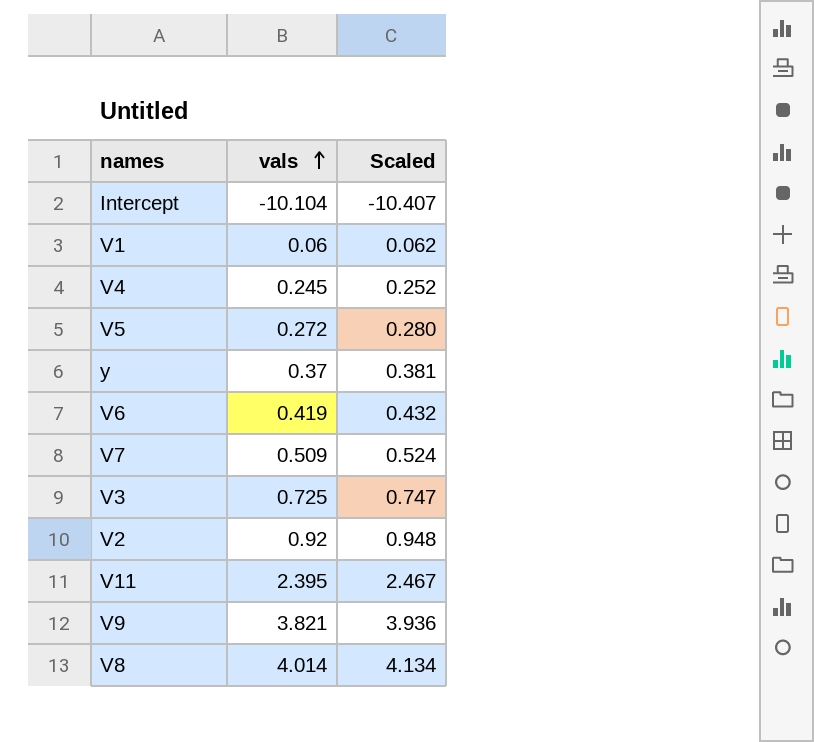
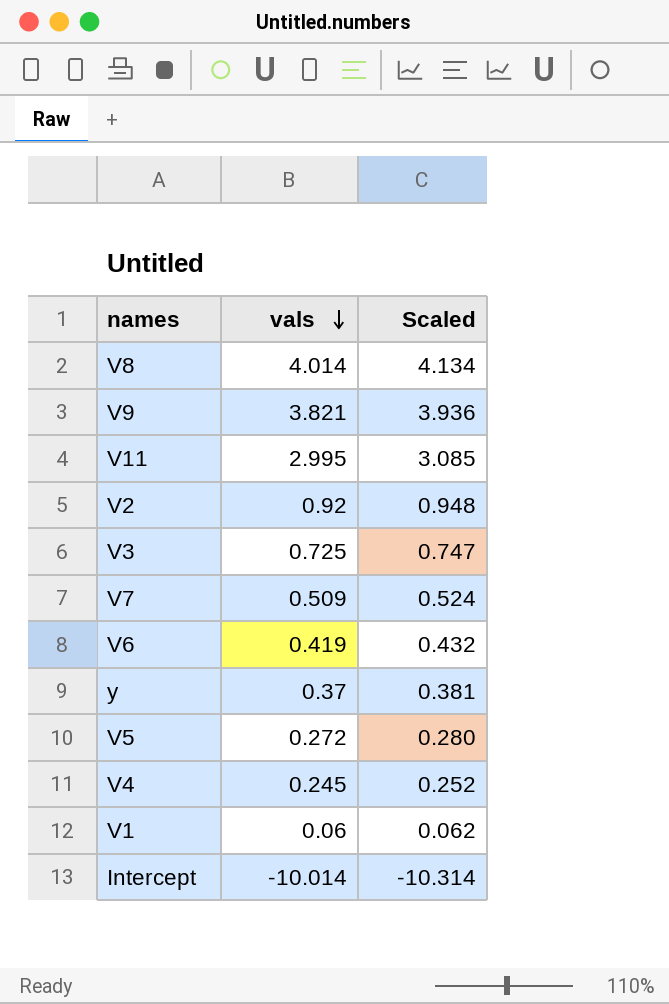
row order: vals ascending -> vals descending
V11 | vals: 2.395 -> 2.995
V11 | Scaled: 2.467 -> 3.085
Intercept | vals: -10.104 -> -10.014
Intercept | Scaled: -10.407 -> -10.314

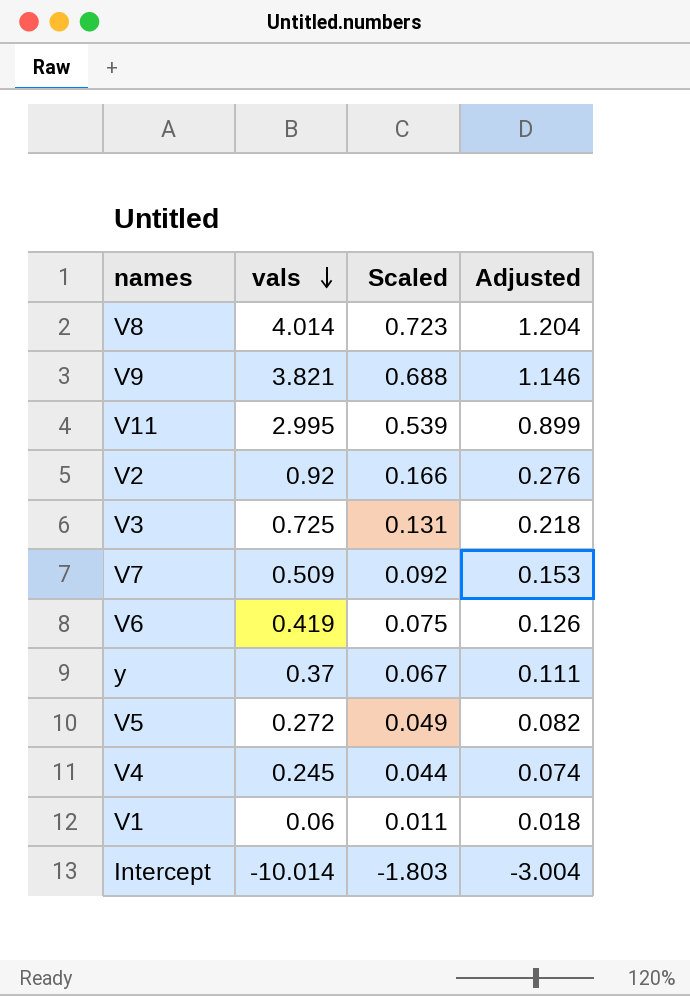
column Scaled | formula: [vals] * 1.03 -> [vals] * 0.18
column Adjusted | formula: none -> [vals] * 0.3

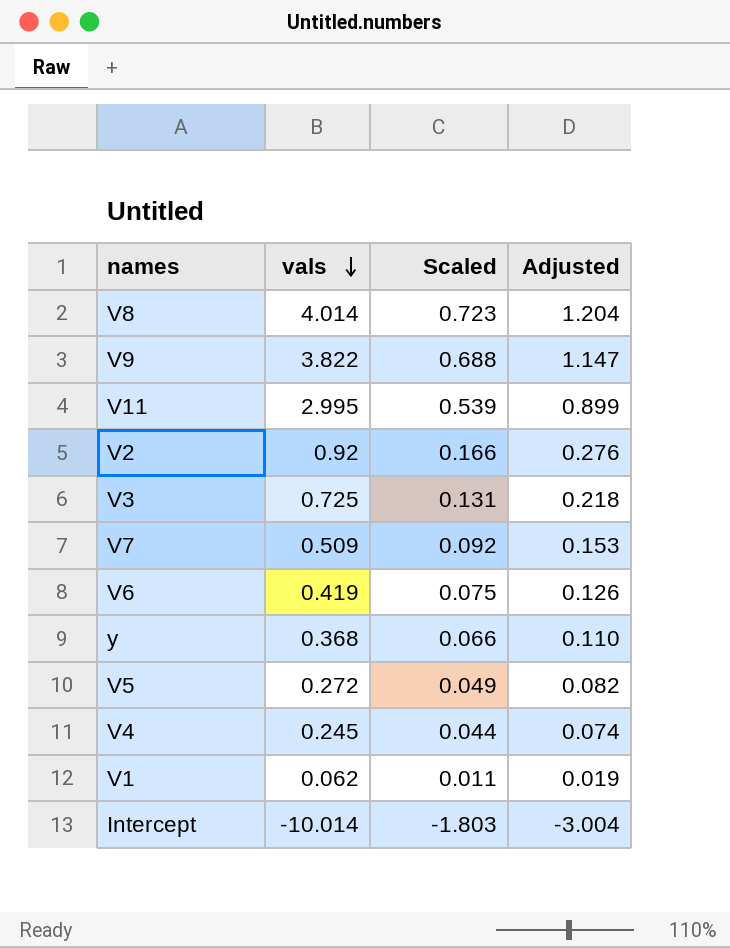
V9 | vals: 3.821 -> 3.822
V9 | Adjusted: 1.146 -> 1.147
y | vals: 0.37 -> 0.368
y | Scaled: 0.067 -> 0.066
y | Adjusted: 0.111 -> 0.110
V1 | vals: 0.06 -> 0.062
V1 | Adjusted: 0.018 -> 0.019

